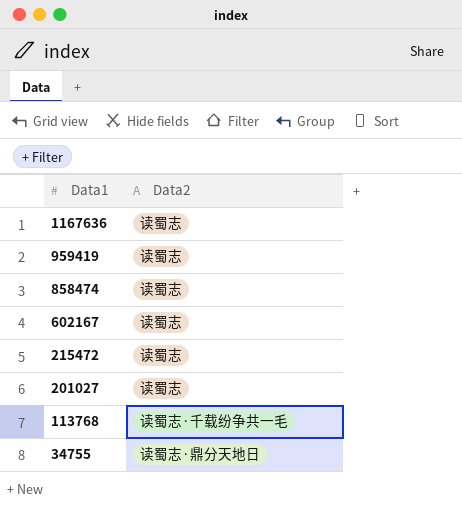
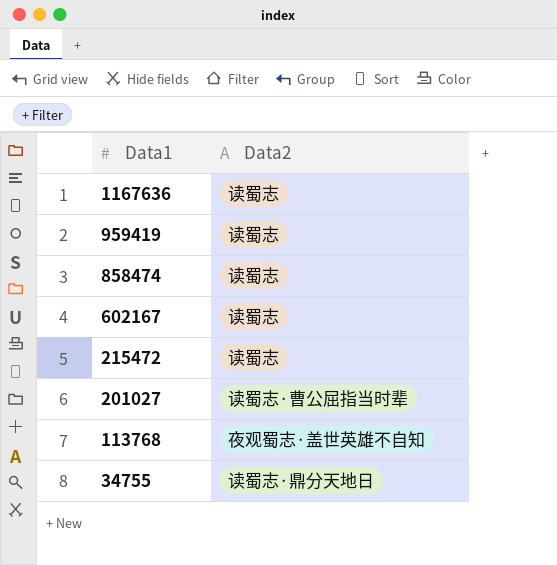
201027 | Data2: 读蜀志 -> 读蜀志·曹公屈指当时辈
113768 | Data2: 读蜀志·千载纷争共一毛 -> 夜观蜀志·盖世英雄不自知

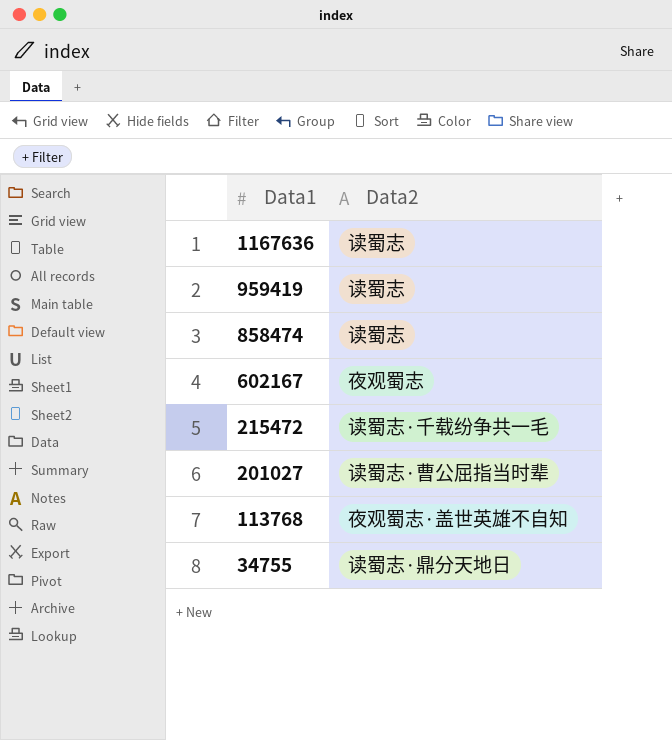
602167 | Data2: 读蜀志 -> 夜观蜀志
215472 | Data2: 读蜀志 -> 读蜀志·千载纷争共一毛

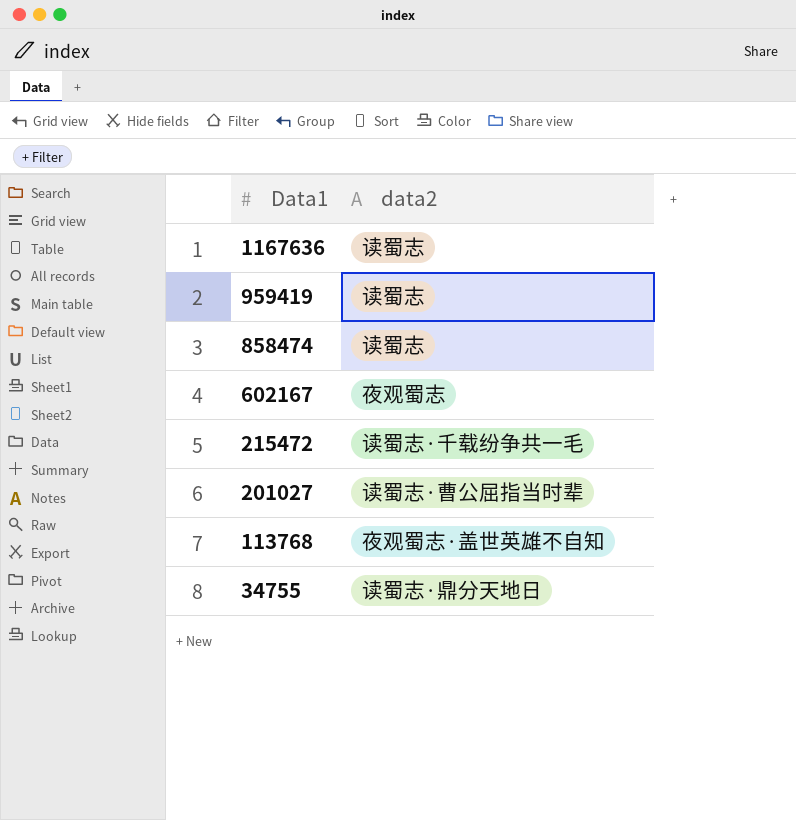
column name: Data2 -> data2

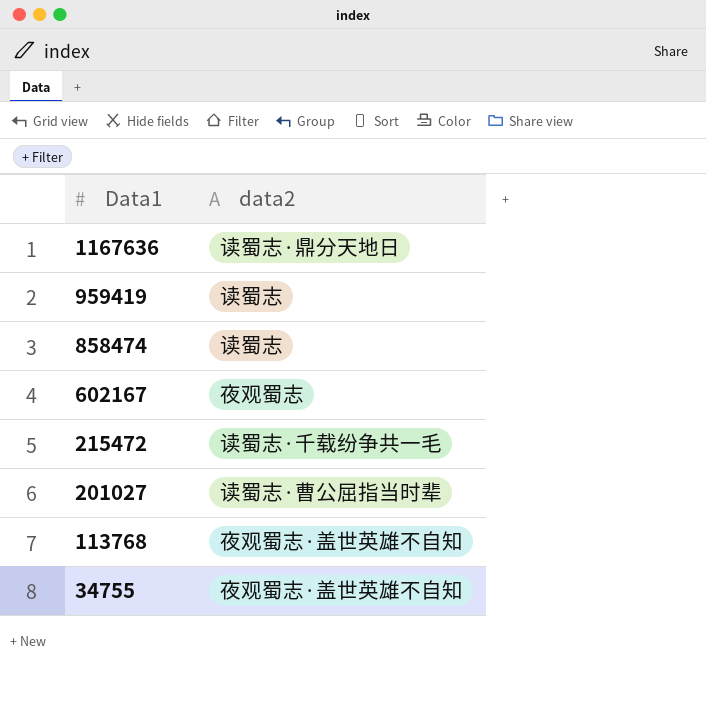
1167636 | data2: 读蜀志 -> 读蜀志·鼎分天地日
34755 | data2: 读蜀志·鼎分天地日 -> 夜观蜀志·盖世英雄不自知

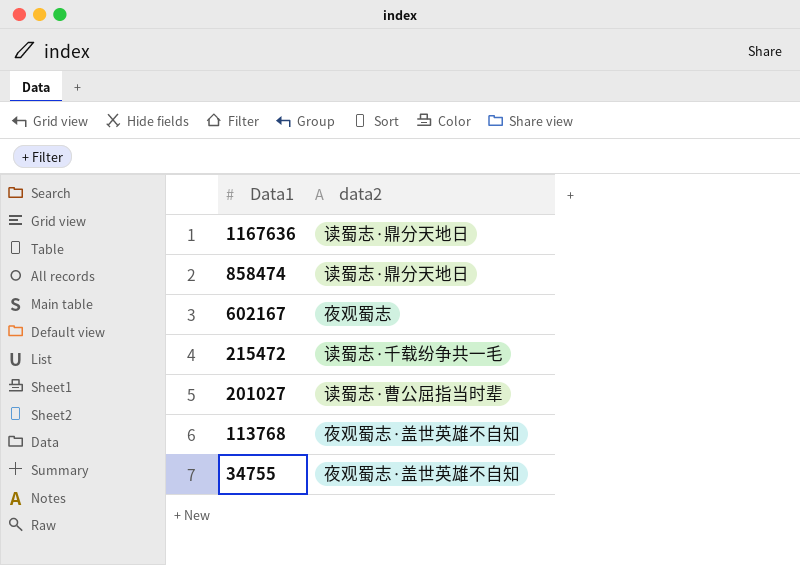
row 959419: 读蜀志 -> none
858474 | data2: 读蜀志 -> 读蜀志·鼎分天地日

